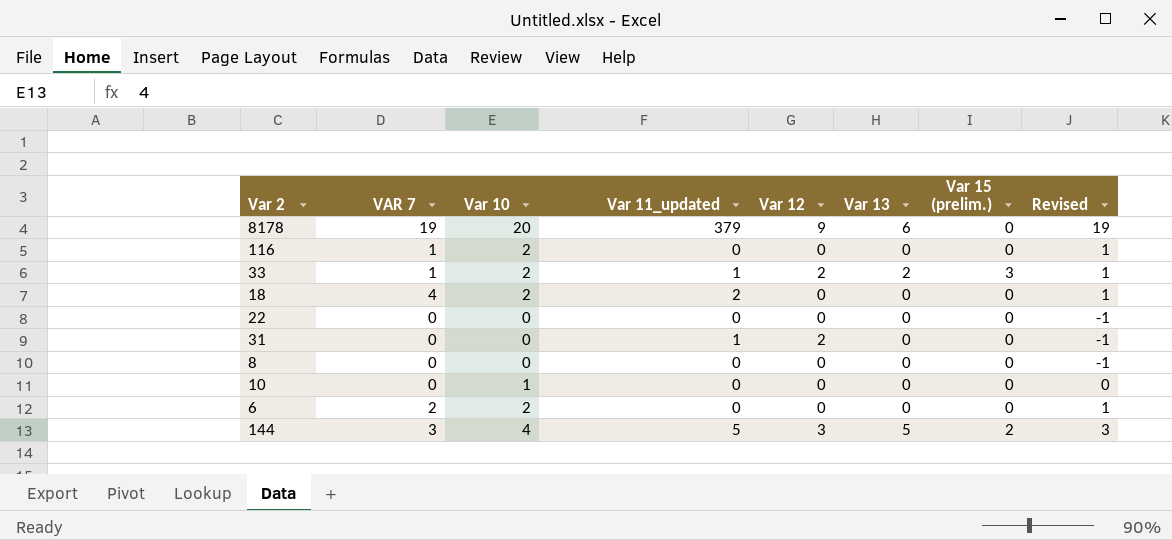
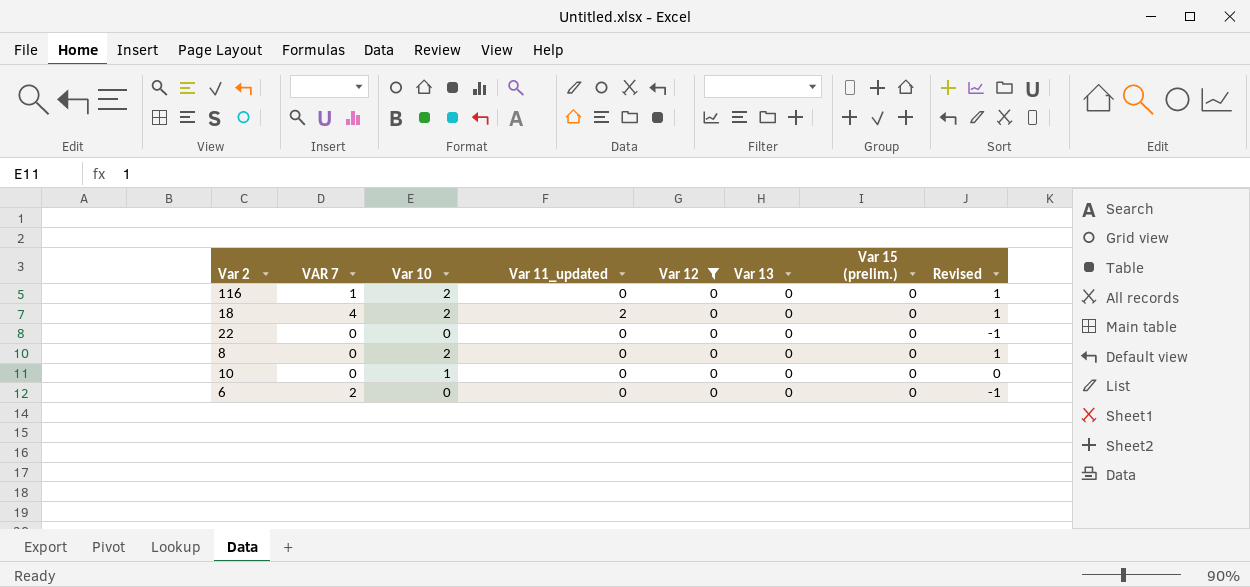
filter: none -> Var 12 = 0
8 | Var 10: 0 -> 2
8 | Revised: -1 -> 1
6 | Var 10: 2 -> 0
6 | Revised: 1 -> -1

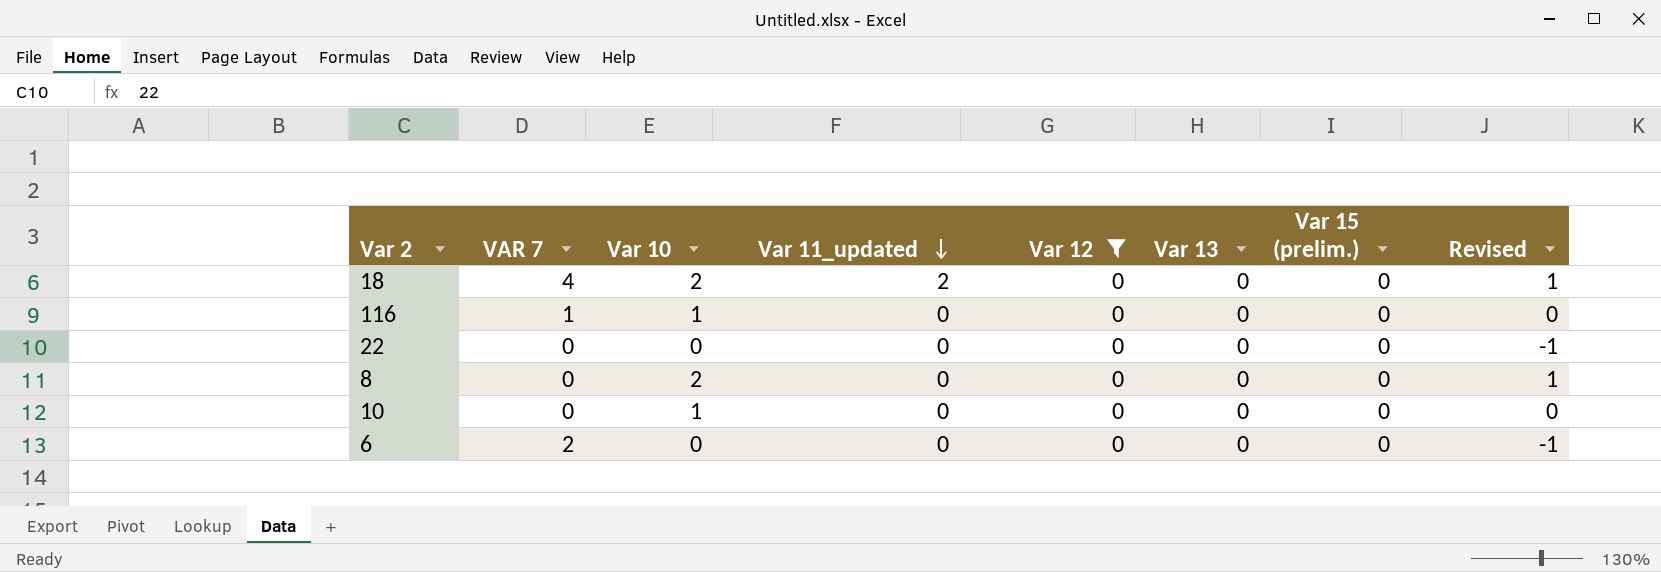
row order: none -> Var 11_updated descending
116 | Var 10: 2 -> 1
116 | Revised: 1 -> 0

